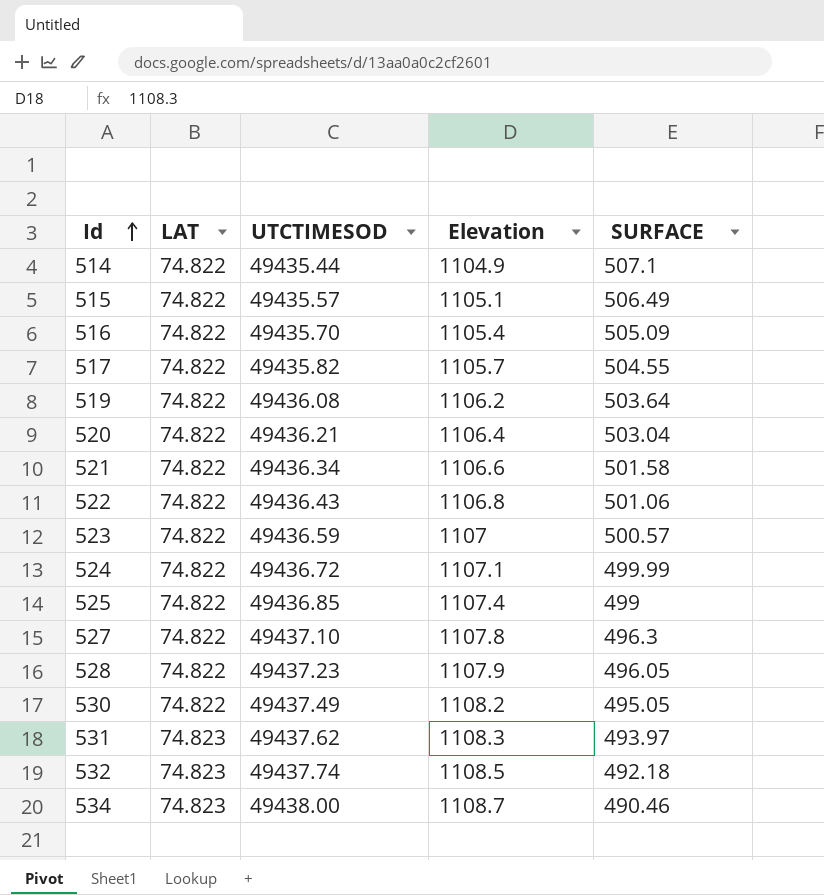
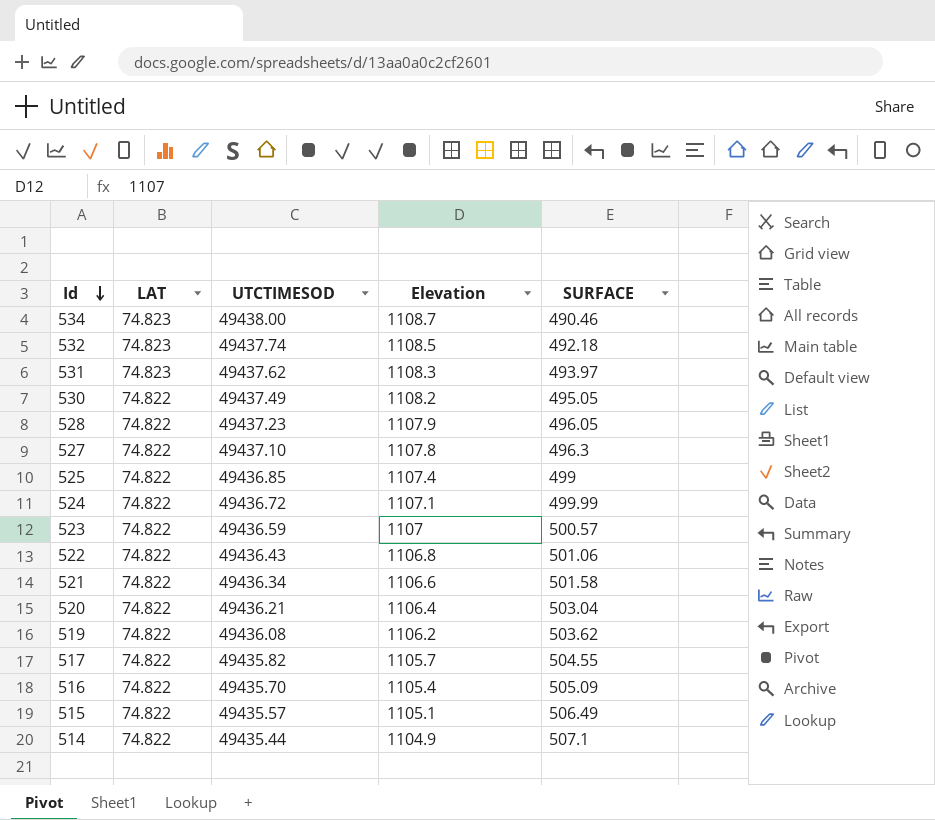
row order: Id ascending -> Id descending
519 | SURFACE: 503.64 -> 503.62

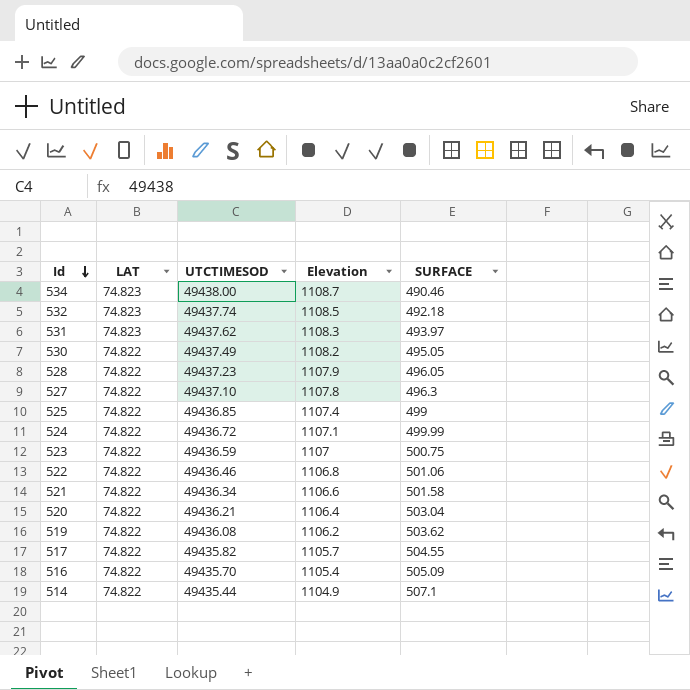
row 515: 74.822 | 49435.57 | 1105.1 | 506.49 -> none
523 | SURFACE: 500.57 -> 500.75
522 | UTCTIMESOD: 49436.43 -> 49436.46

